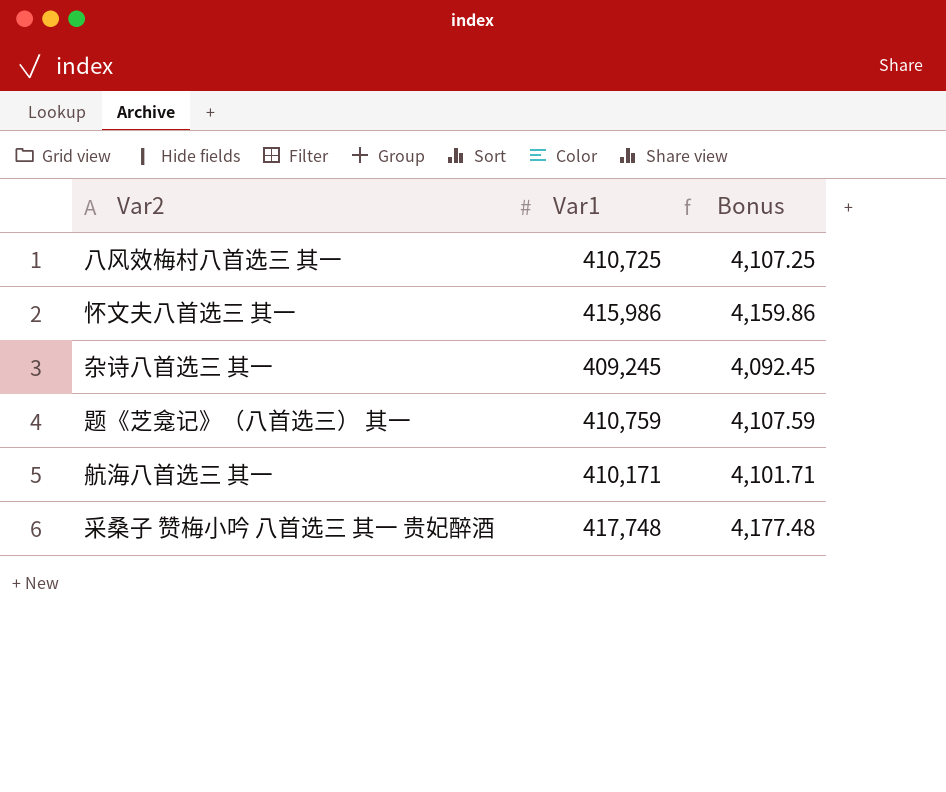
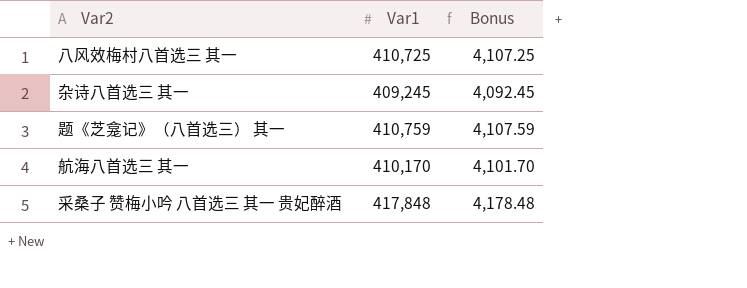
row 怀文夫八首选三 其一: 415,986 | 4,159.86 -> none
航海八首选三 其一 | Var1: 410,171 -> 410,170
航海八首选三 其一 | Bonus: 4,101.71 -> 4,101.70
采桑子 赞梅小吟 八首选三 其一 贵妃醉酒 | Var1: 417,748 -> 417,848
采桑子 赞梅小吟 八首选三 其一 贵妃醉酒 | Bonus: 4,177.48 -> 4,178.48

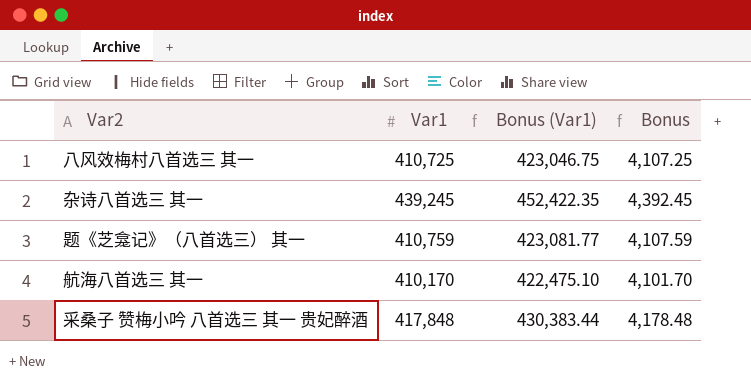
column Bonus (Var1) | formula: none -> [Var1] * 1.03
杂诗八首选三 其一 | Var1: 409,245 -> 439,245
杂诗八首选三 其一 | Bonus: 4,092.45 -> 4,392.45

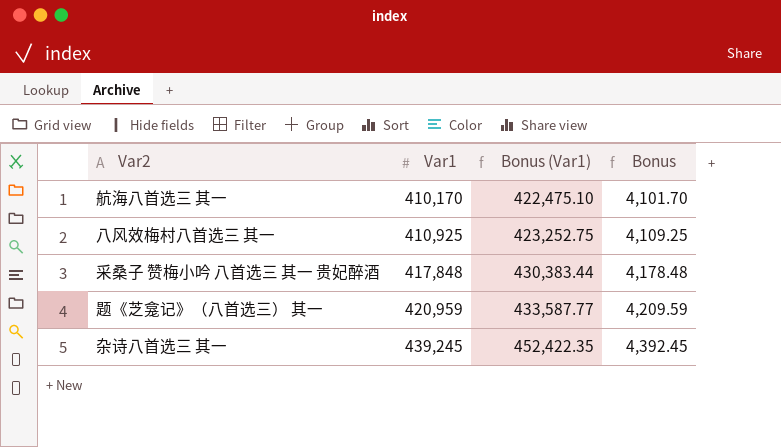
row order: none -> Var1 ascending
八风效梅村八首选三 其一 | Var1: 410,725 -> 410,925
八风效梅村八首选三 其一 | Bonus (Var1): 423,046.75 -> 423,252.75
八风效梅村八首选三 其一 | Bonus: 4,107.25 -> 4,109.25
题《芝龛记》（八首选三） 其一 | Var1: 410,759 -> 420,959
题《芝龛记》（八首选三） 其一 | Bonus (Var1): 423,081.77 -> 433,587.77
题《芝龛记》（八首选三） 其一 | Bonus: 4,107.59 -> 4,209.59

